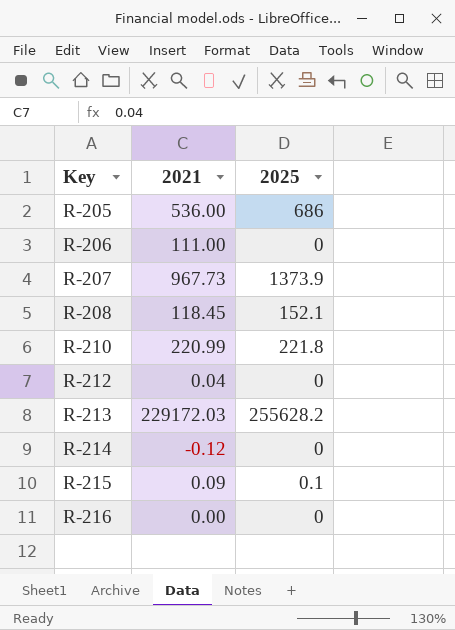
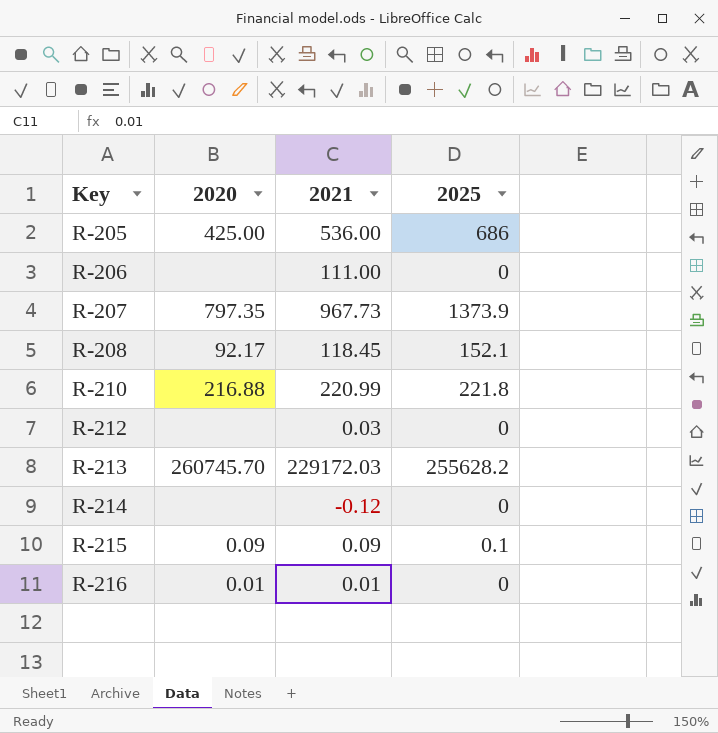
column 2020 | position: none -> 2
R-212 | 2021: 0.04 -> 0.03
R-216 | 2021: 0.00 -> 0.01

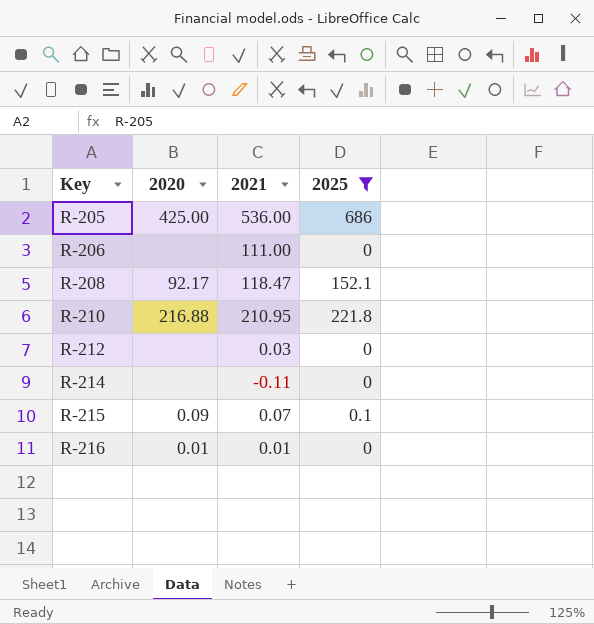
filter: none -> 2025 <= 686
R-208 | 2021: 118.45 -> 118.47
R-210 | 2021: 220.99 -> 210.95
R-214 | 2021: -0.12 -> -0.11
R-215 | 2021: 0.09 -> 0.07

